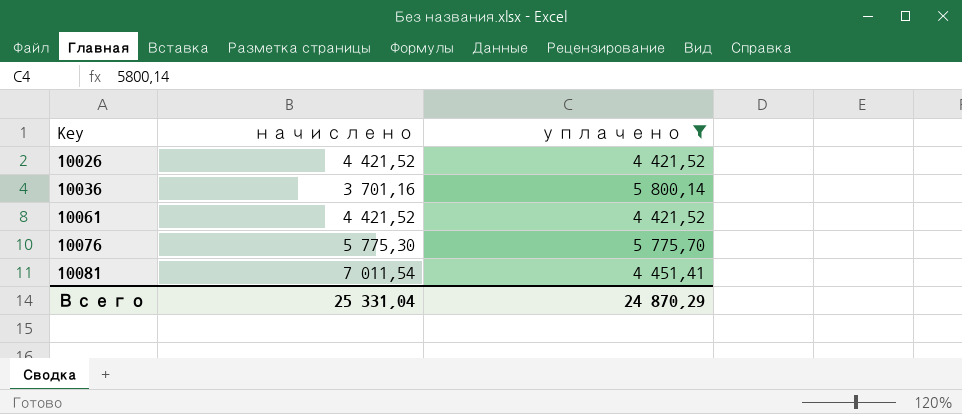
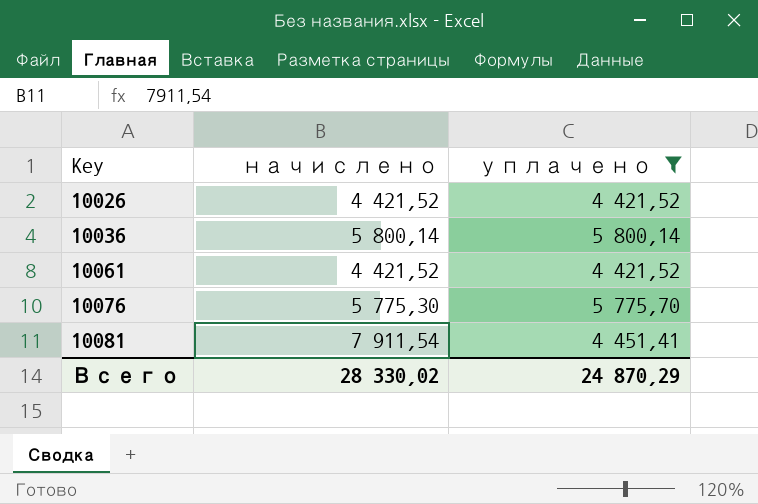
10036 | начислено: 3 701,16 -> 5 800,14
10081 | начислено: 7 011,54 -> 7 911,54
Всего | начислено: 25 331,04 -> 28 330,02

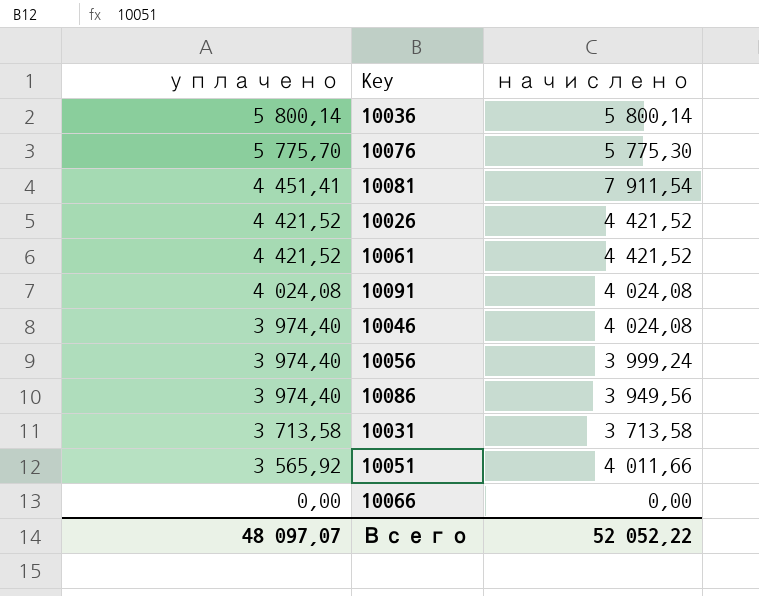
filter: уплачено >= 4 421,52 -> none
row order: Key ascending -> уплачено descending
column уплачено | position: 3 -> 1
Всего | уплачено: 24 870,29 -> 48 097,07
Всего | начислено: 28 330,02 -> 52 052,22

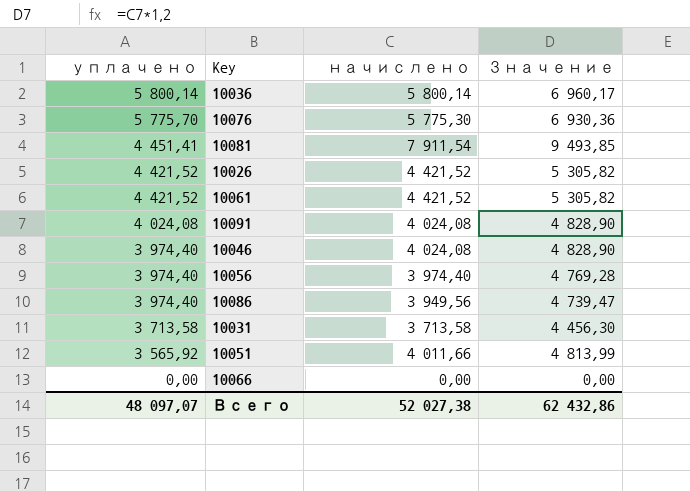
column Значение | formula: none -> [начислено] * 1,2
10056 | начислено: 3 999,24 -> 3 974,40
Всего | начислено: 52 052,22 -> 52 027,38

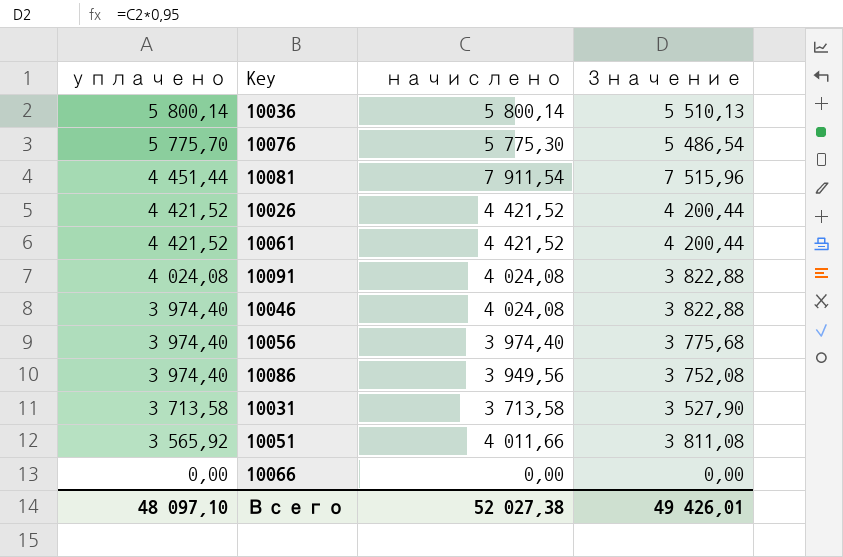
column Значение | formula: [начислено] * 1,2 -> [начислено] * 0,95
10081 | уплачено: 4 451,41 -> 4 451,44
Всего | уплачено: 48 097,07 -> 48 097,10
Всего | Значение: 62 432,86 -> 49 426,01

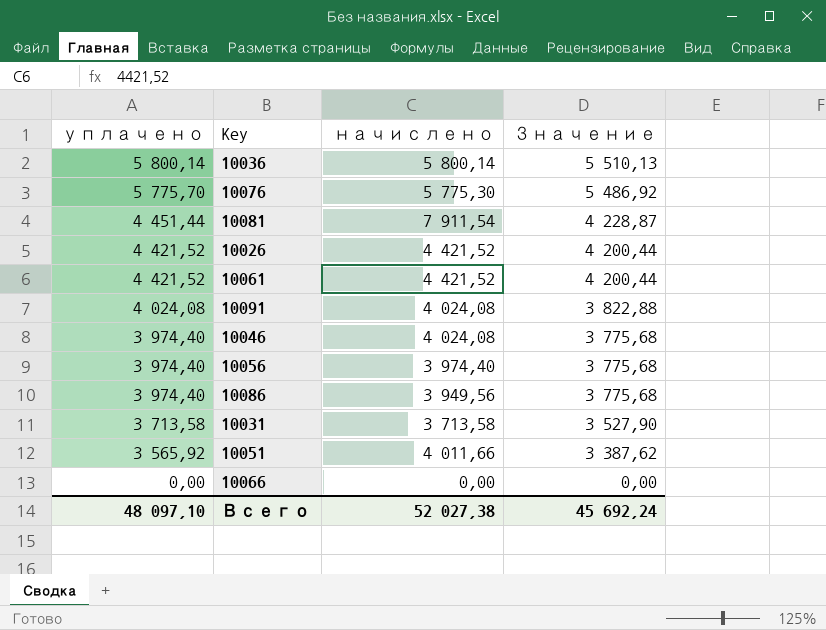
column Значение | formula: [начислено] * 0,95 -> [уплачено] * 0,95
Всего | Значение: 49 426,01 -> 45 692,24

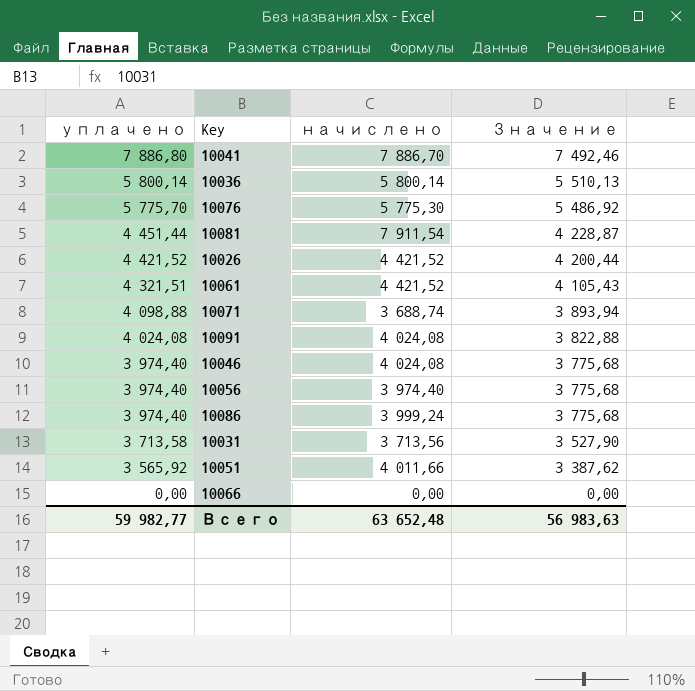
row 10041: none -> 7 886,80 | 7 886,70 | 7 492,46
10061 | уплачено: 4 421,52 -> 4 321,51
10061 | Значение: 4 200,44 -> 4 105,43
row 10071: none -> 4 098,88 | 3 688,74 | 3 893,94
10086 | начислено: 3 949,56 -> 3 999,24
10031 | начислено: 3 713,58 -> 3 713,56
Всего | уплачено: 48 097,10 -> 59 982,77
Всего | начислено: 52 027,38 -> 63 652,48
Всего | Значение: 45 692,24 -> 56 983,63

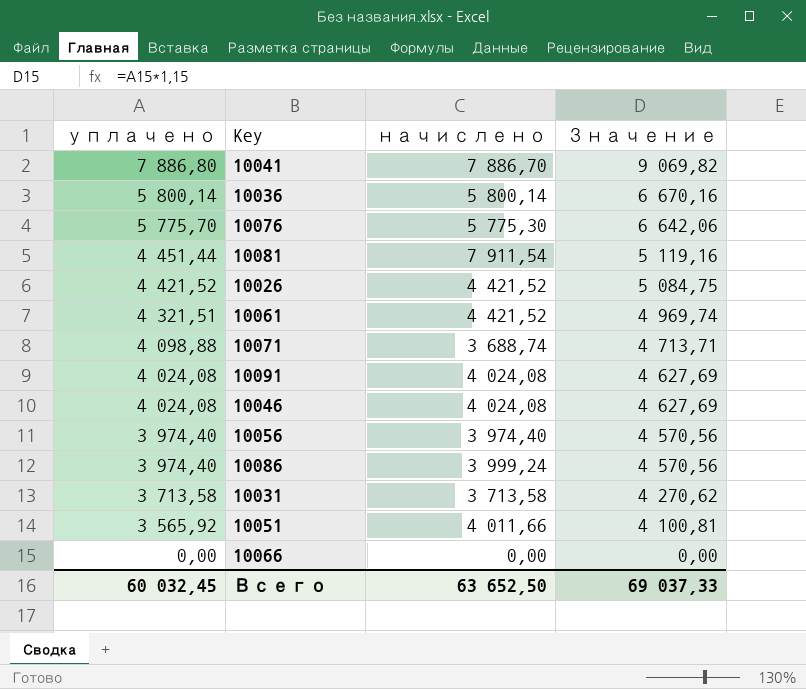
column Значение | formula: [уплачено] * 0,95 -> [уплачено] * 1,15
10046 | уплачено: 3 974,40 -> 4 024,08
10031 | начислено: 3 713,56 -> 3 713,58
Всего | уплачено: 59 982,77 -> 60 032,45
Всего | начислено: 63 652,48 -> 63 652,50
Всего | Значение: 56 983,63 -> 69 037,33

